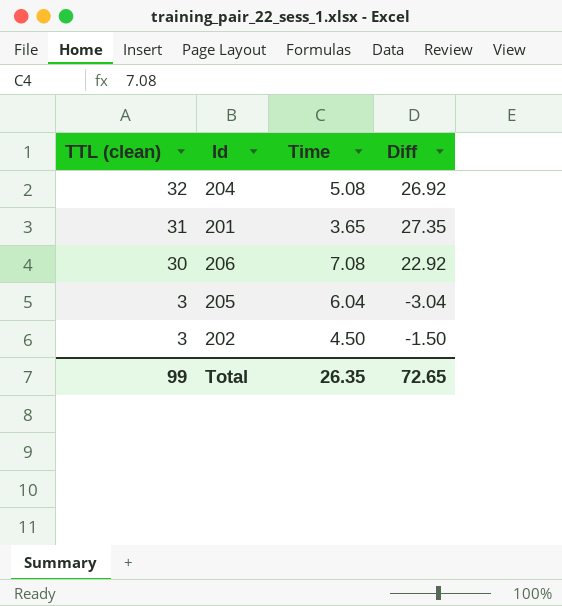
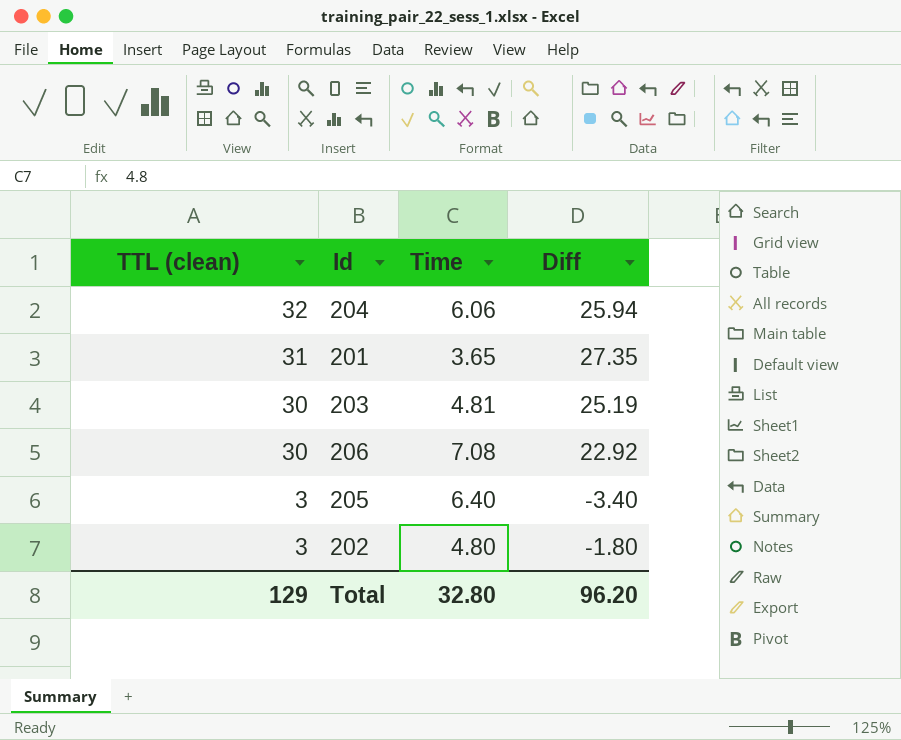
204 | Time: 5.08 -> 6.06
204 | Diff: 26.92 -> 25.94
row 203: none -> 30 | 4.81 | 25.19
205 | Time: 6.04 -> 6.40
205 | Diff: -3.04 -> -3.40
202 | Time: 4.50 -> 4.80
202 | Diff: -1.50 -> -1.80
Total | TTL (clean): 99 -> 129
Total | Time: 26.35 -> 32.80
Total | Diff: 72.65 -> 96.20

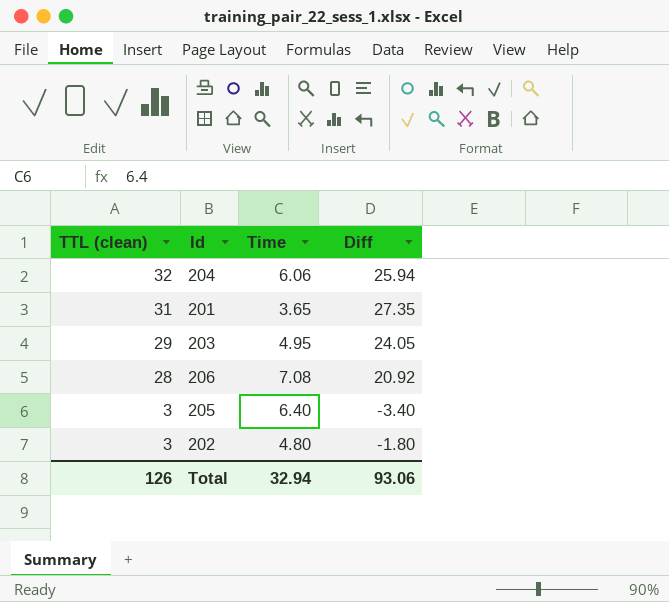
203 | TTL (clean): 30 -> 29
203 | Time: 4.81 -> 4.95
203 | Diff: 25.19 -> 24.05
206 | TTL (clean): 30 -> 28
206 | Diff: 22.92 -> 20.92
Total | TTL (clean): 129 -> 126
Total | Time: 32.80 -> 32.94
Total | Diff: 96.20 -> 93.06

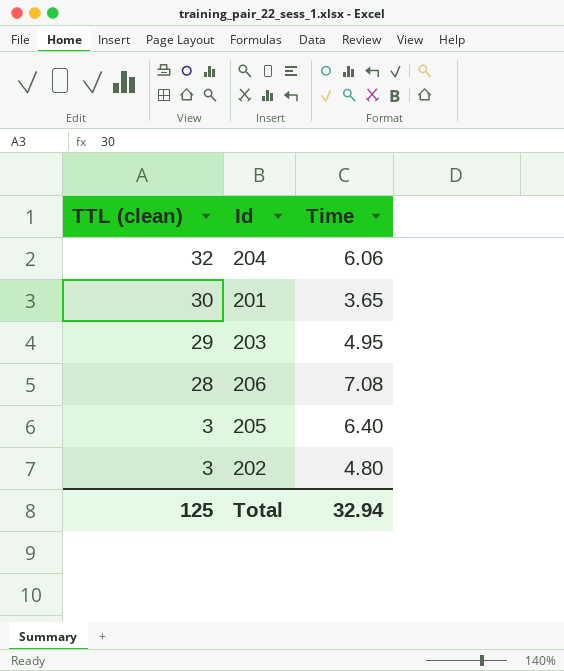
column Diff | formula: [TTL (clean)] - [Time] -> none
201 | TTL (clean): 31 -> 30
Total | TTL (clean): 126 -> 125

